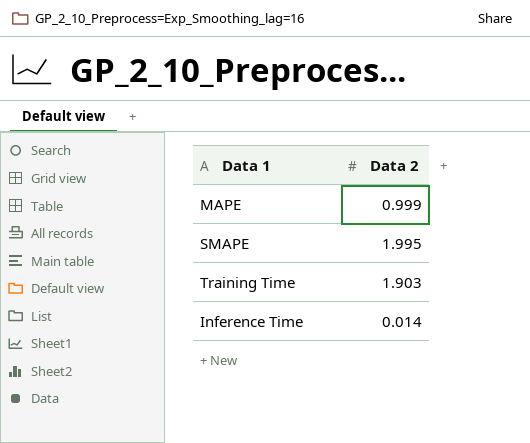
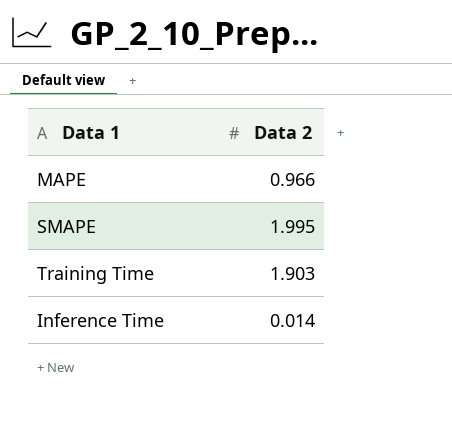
MAPE | Data 2: 0.999 -> 0.966

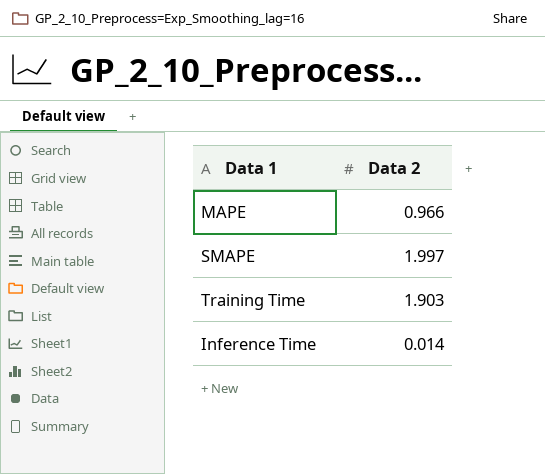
SMAPE | Data 2: 1.995 -> 1.997

